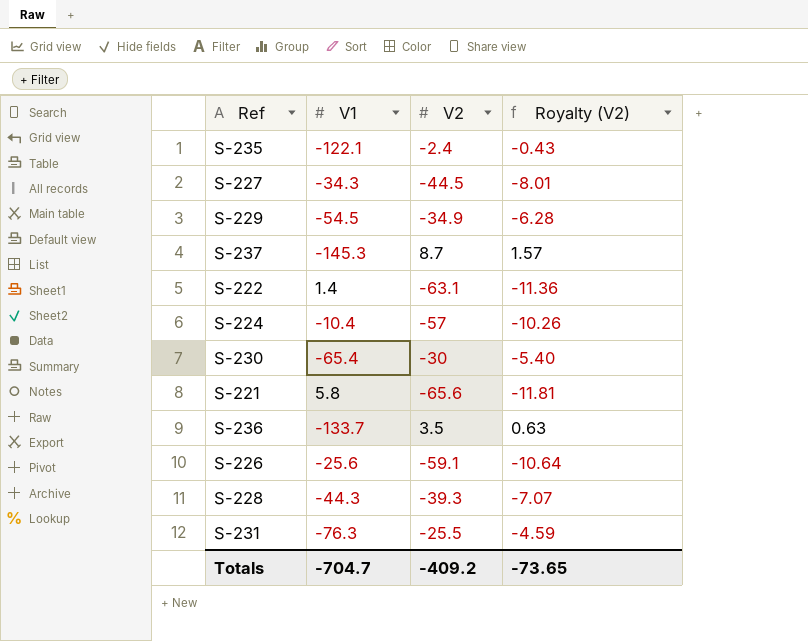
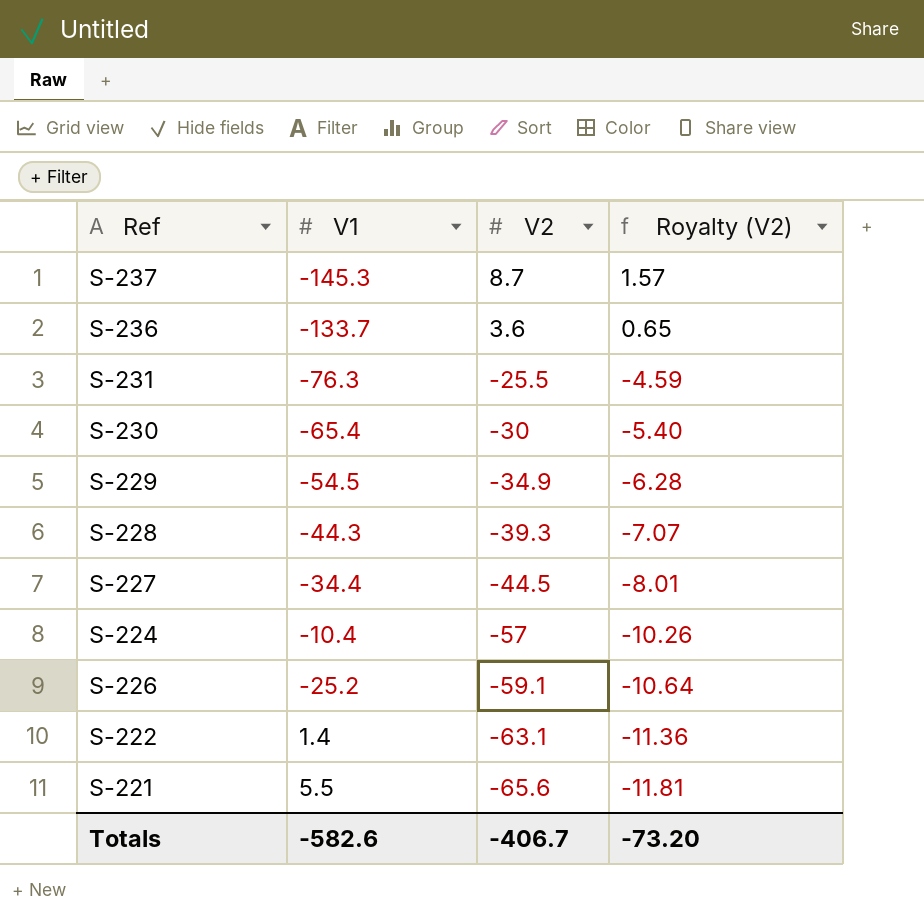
row order: none -> V2 descending
row S-235: -122.1 | -2.4 | -0.43 -> none
S-236 | V2: 3.5 -> 3.6
S-236 | Royalty (V2): 0.63 -> 0.65
S-227 | V1: -34.3 -> -34.4
S-226 | V1: -25.6 -> -25.2
S-221 | V1: 5.8 -> 5.5
Totals | V1: -704.7 -> -582.6
Totals | V2: -409.2 -> -406.7
Totals | Royalty (V2): -73.65 -> -73.20

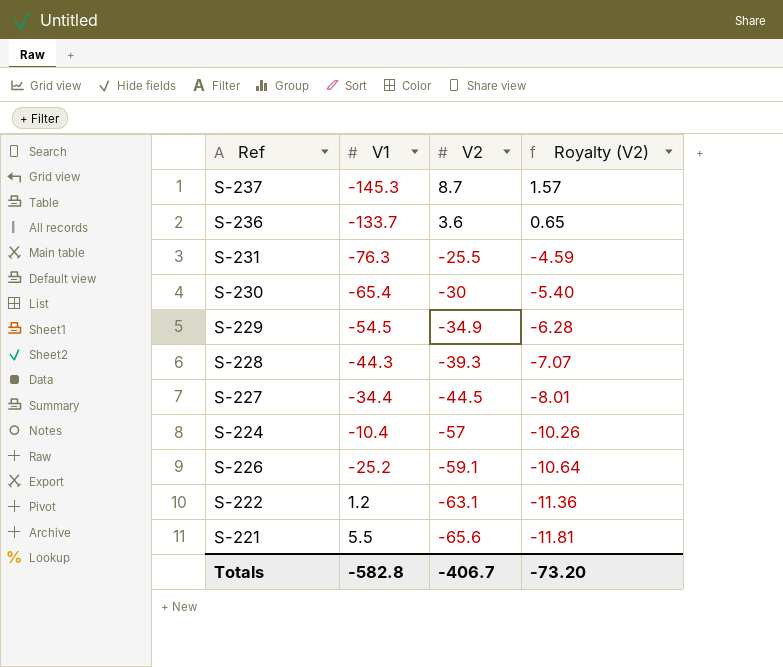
S-222 | V1: 1.4 -> 1.2
Totals | V1: -582.6 -> -582.8

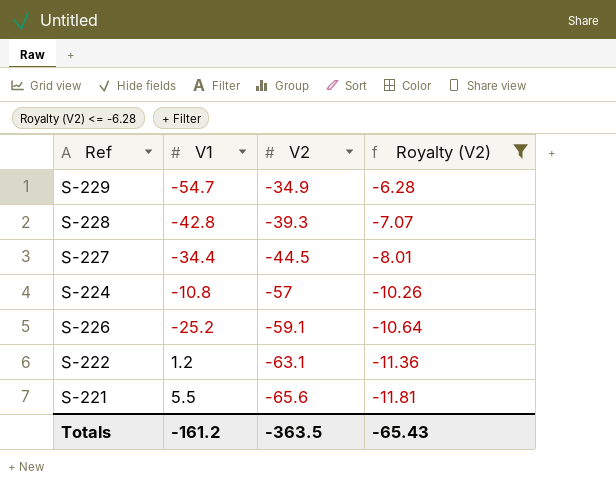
filter: none -> Royalty (V2) <= -6.28
S-229 | V1: -54.5 -> -54.7
S-228 | V1: -44.3 -> -42.8
S-224 | V1: -10.4 -> -10.8
Totals | V1: -582.8 -> -161.2
Totals | V2: -406.7 -> -363.5
Totals | Royalty (V2): -73.20 -> -65.43

